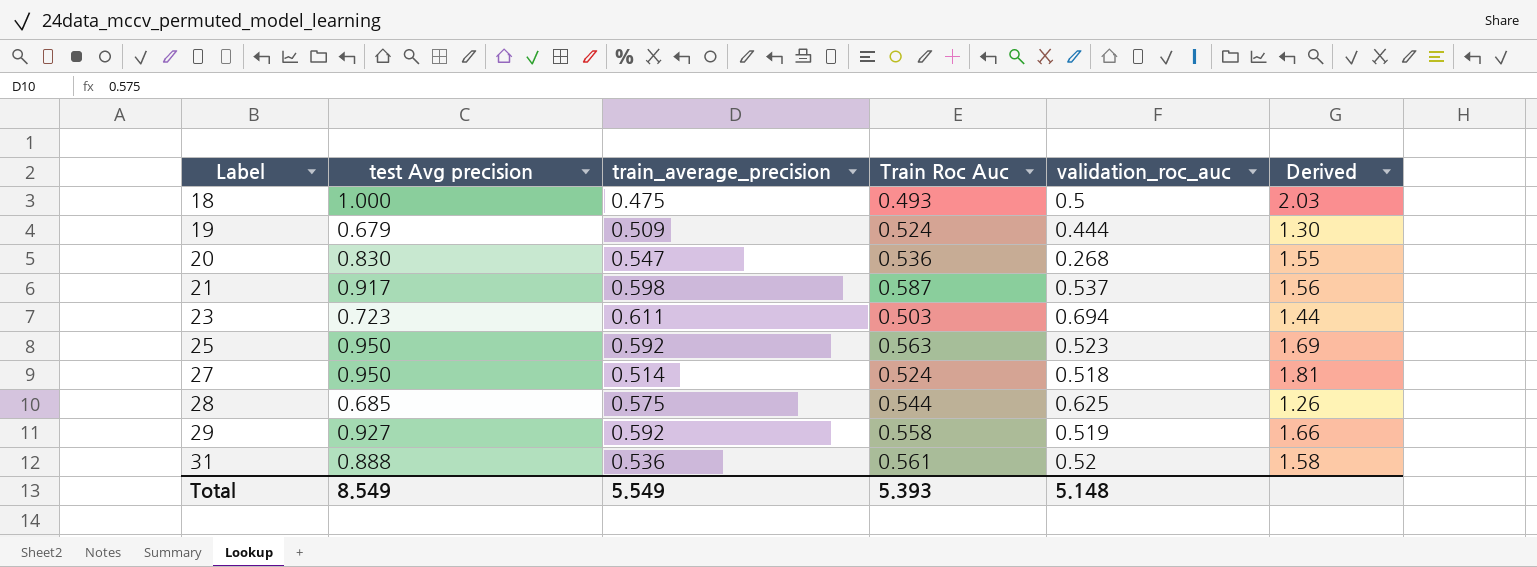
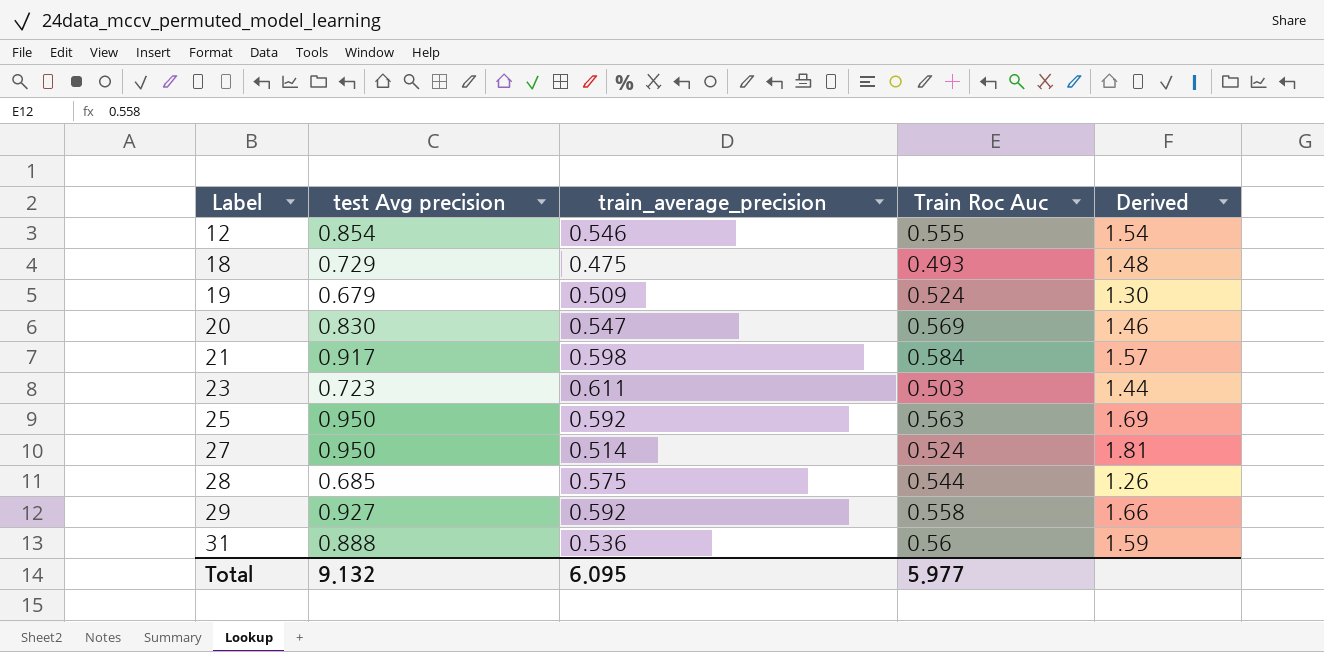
column validation_roc_auc | position: 5 -> none
row 12: none -> 0.854 | 0.546 | 0.555 | 1.54
18 | test Avg precision: 1.000 -> 0.729
18 | Derived: 2.03 -> 1.48
20 | Train Roc Auc: 0.536 -> 0.569
20 | Derived: 1.55 -> 1.46
21 | Train Roc Auc: 0.587 -> 0.584
21 | Derived: 1.56 -> 1.57
31 | Train Roc Auc: 0.561 -> 0.56
31 | Derived: 1.58 -> 1.59
Total | test Avg precision: 8.549 -> 9.132
Total | train_average_precision: 5.549 -> 6.095
Total | Train Roc Auc: 5.393 -> 5.977

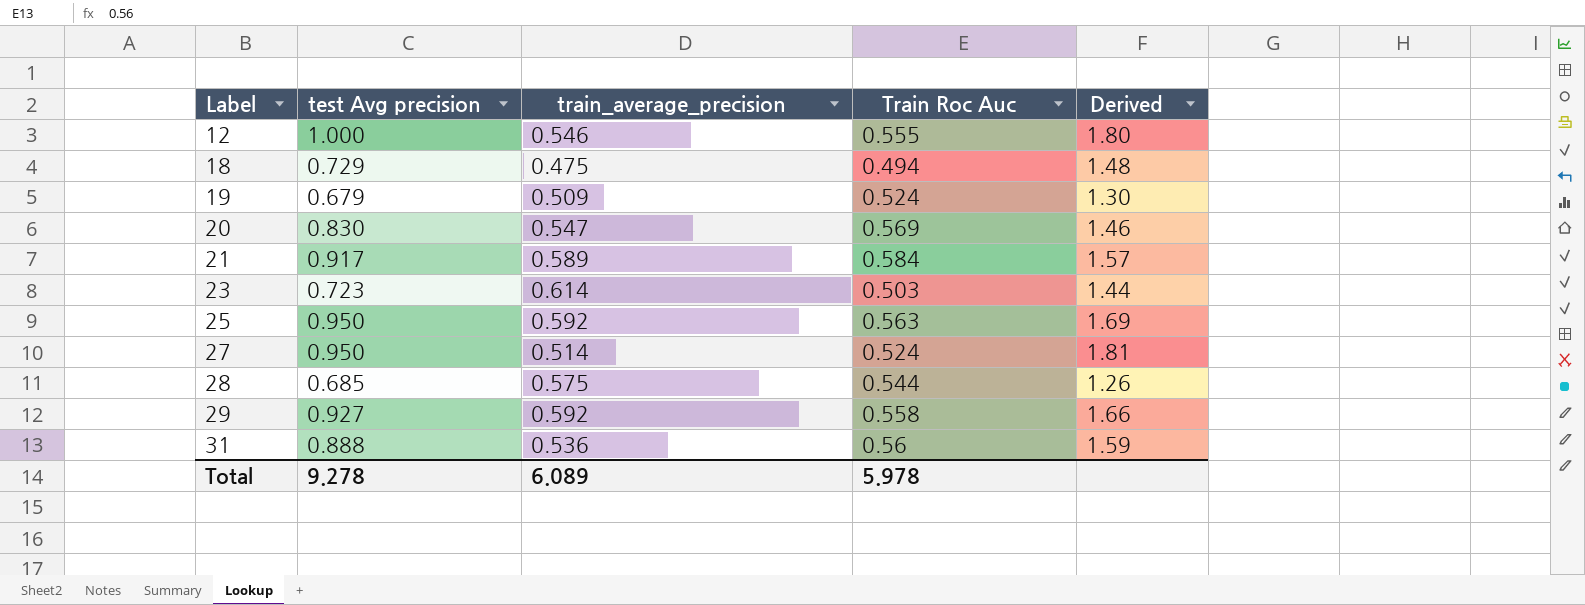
12 | test Avg precision: 0.854 -> 1.000
12 | Derived: 1.54 -> 1.80
18 | Train Roc Auc: 0.493 -> 0.494
21 | train_average_precision: 0.598 -> 0.589
23 | train_average_precision: 0.611 -> 0.614
Total | test Avg precision: 9.132 -> 9.278
Total | train_average_precision: 6.095 -> 6.089
Total | Train Roc Auc: 5.977 -> 5.978

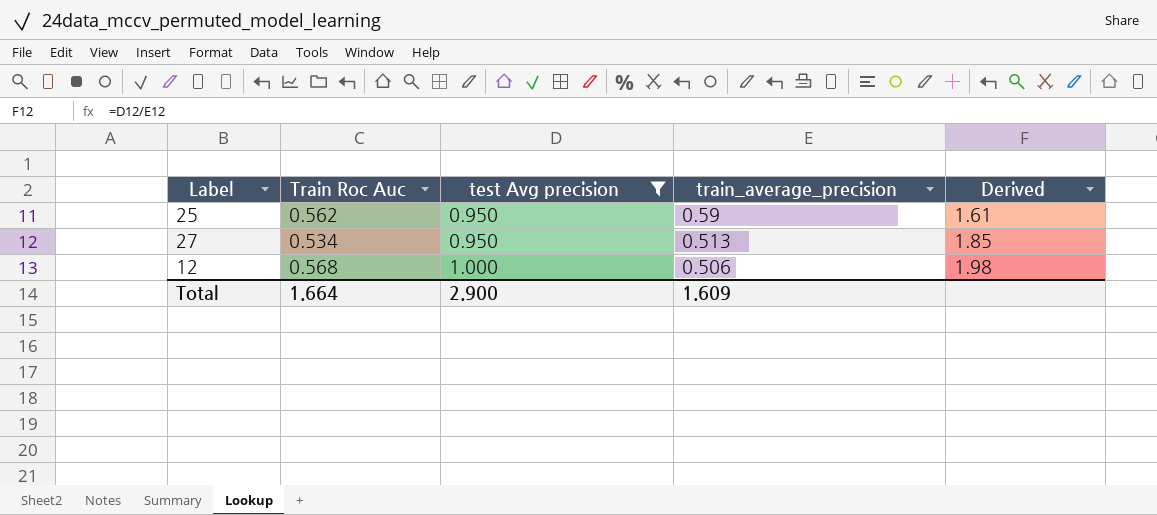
filter: none -> test Avg precision >= 0.950
row order: Label ascending -> test Avg precision ascending
column Train Roc Auc | position: 4 -> 2
column Derived | formula: [test Avg precision] / [Train Roc Auc] -> [test Avg precision] / [train_average_precision]
25 | Train Roc Auc: 0.563 -> 0.562
25 | train_average_precision: 0.592 -> 0.59
27 | Train Roc Auc: 0.524 -> 0.534
27 | train_average_precision: 0.514 -> 0.513
12 | Train Roc Auc: 0.555 -> 0.568
12 | train_average_precision: 0.546 -> 0.506
Total | Train Roc Auc: 5.978 -> 1.664
Total | test Avg precision: 9.278 -> 2.900
Total | train_average_precision: 6.089 -> 1.609

